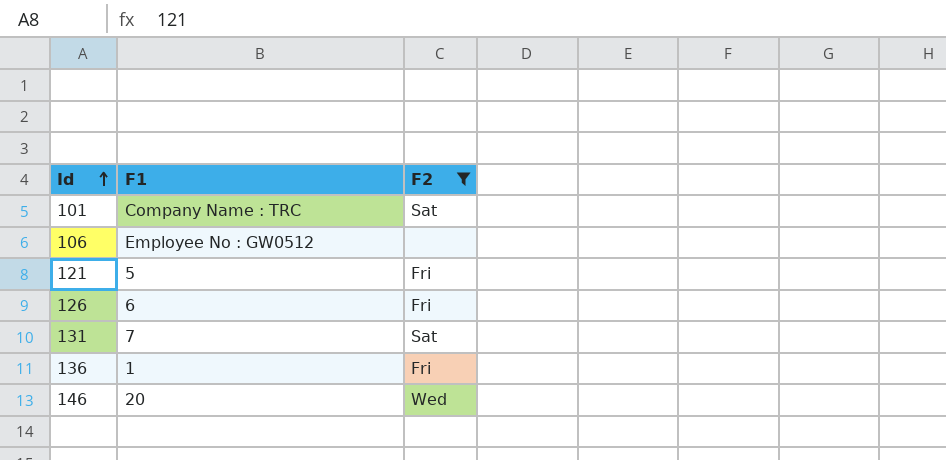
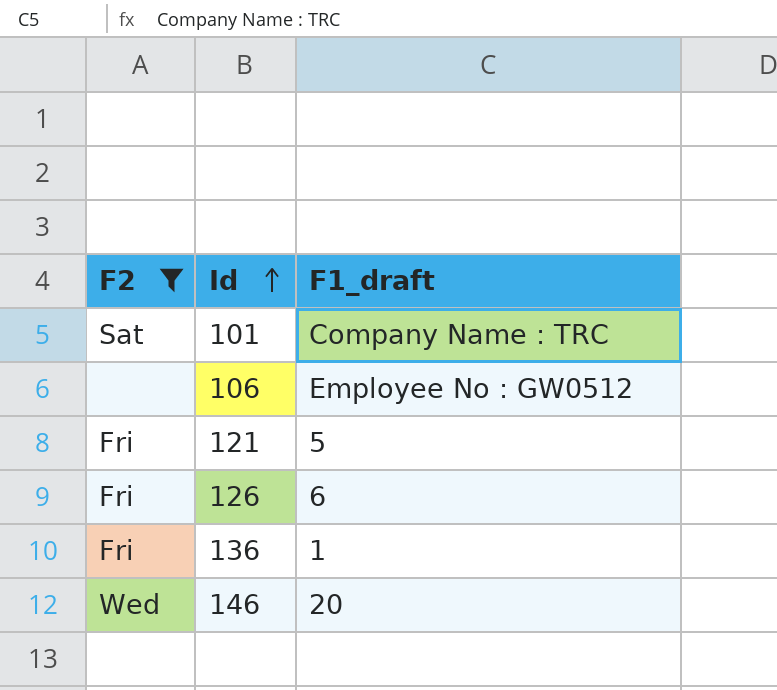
column F2 | position: 3 -> 1
column name: F1 -> F1_draft
row 131: 7 | Sat -> none

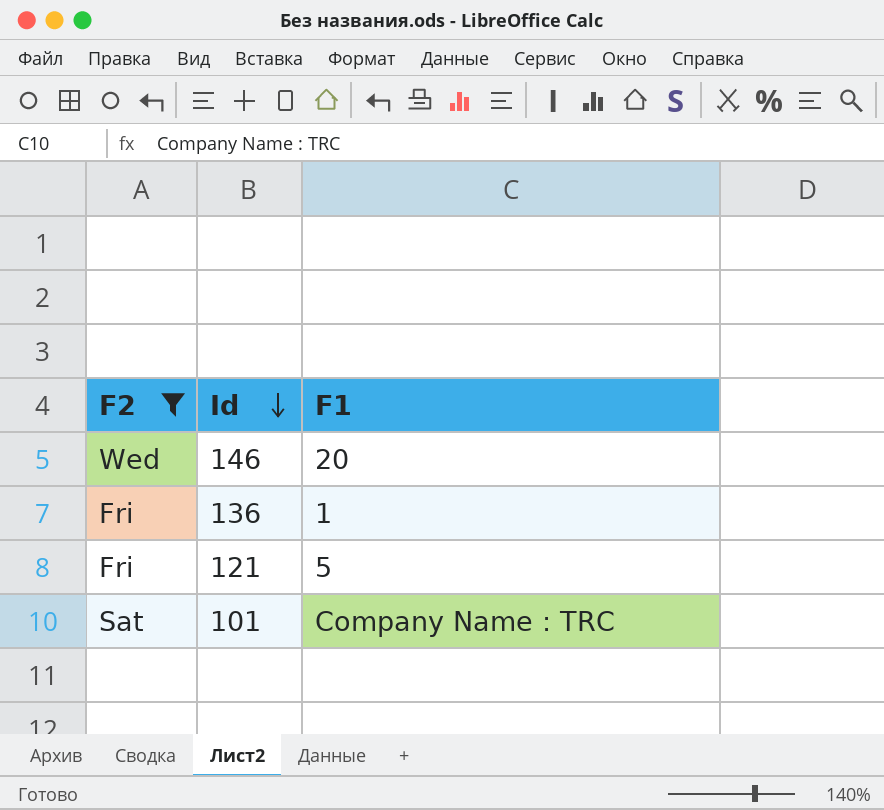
row order: Id ascending -> Id descending
column name: F1_draft -> F1
row 106: none | Employee No : GW0512 -> none
row 126: Fri | 6 -> none

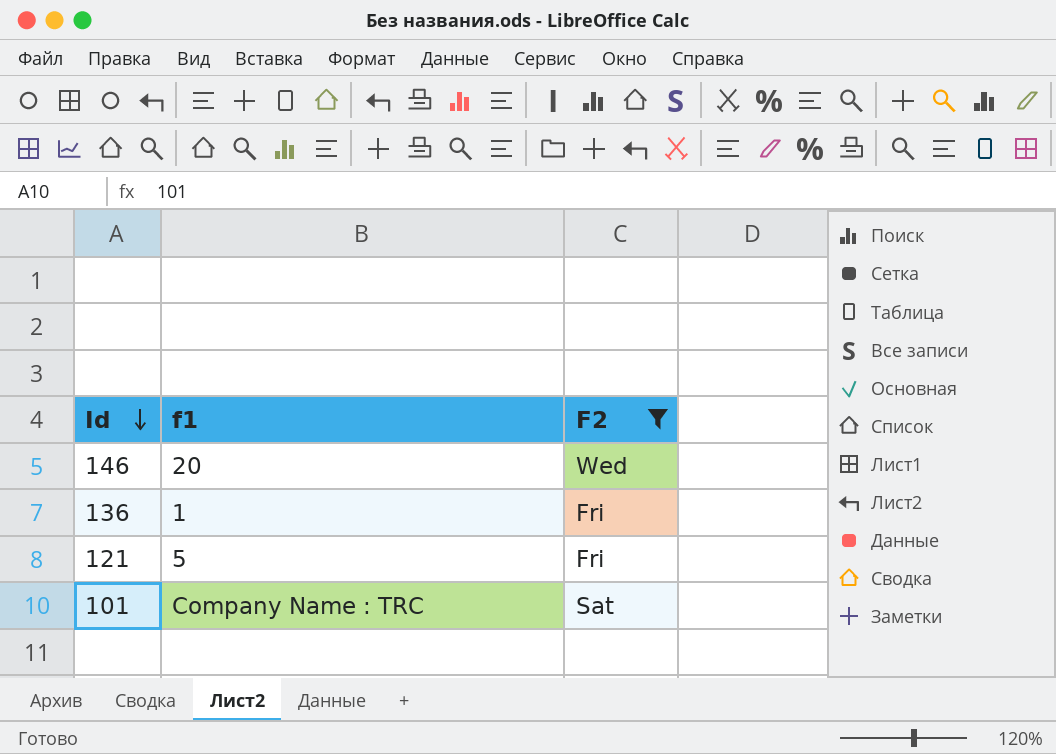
column name: F1 -> f1
column F2 | position: 1 -> 3

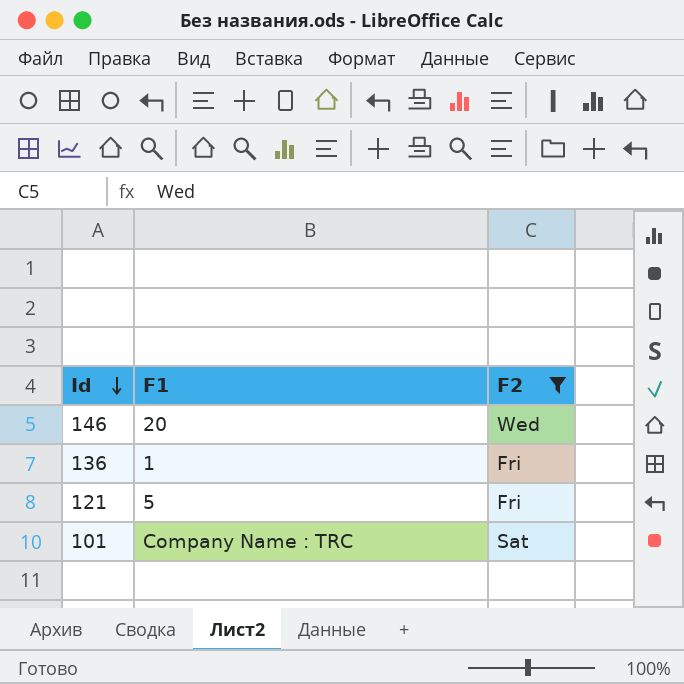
column name: f1 -> F1

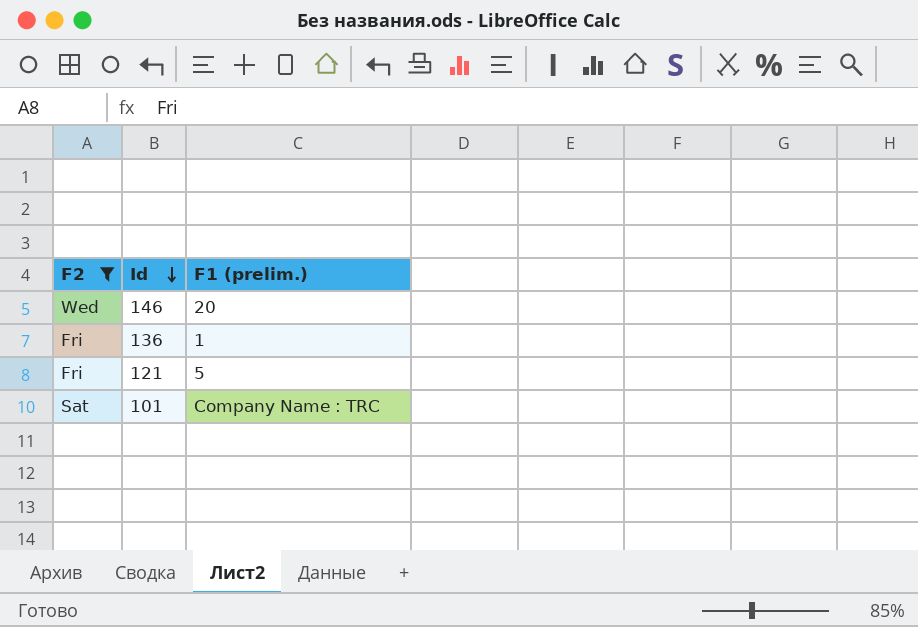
column F2 | position: 3 -> 1
column name: F1 -> F1 (prelim.)

